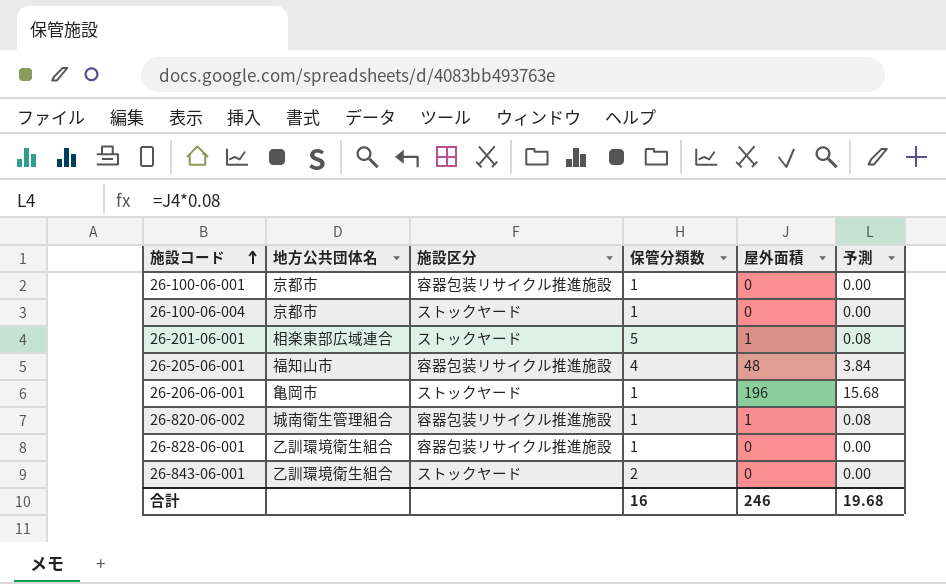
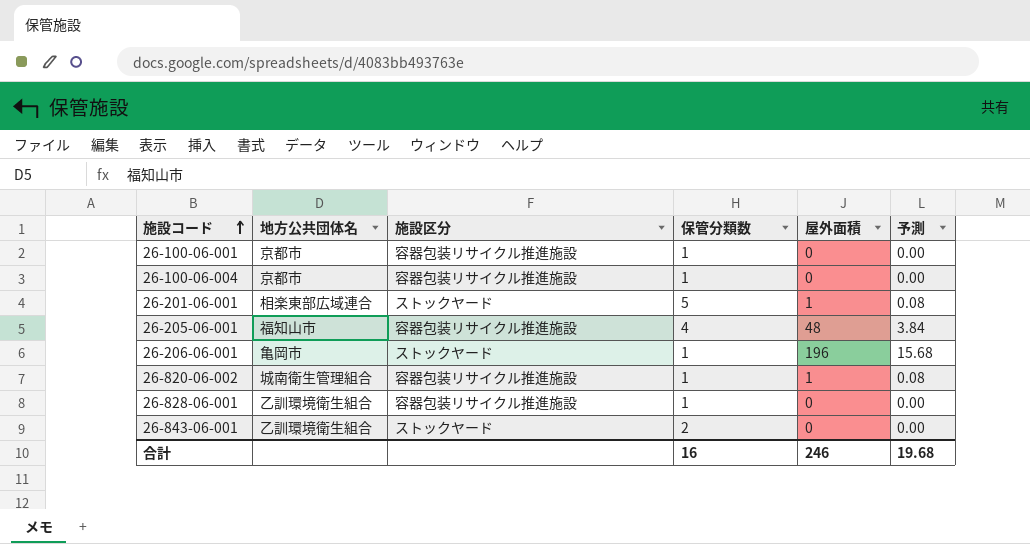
26-100-06-004 | 施設区分: ストックヤード -> 容器包装リサイクル推進施設

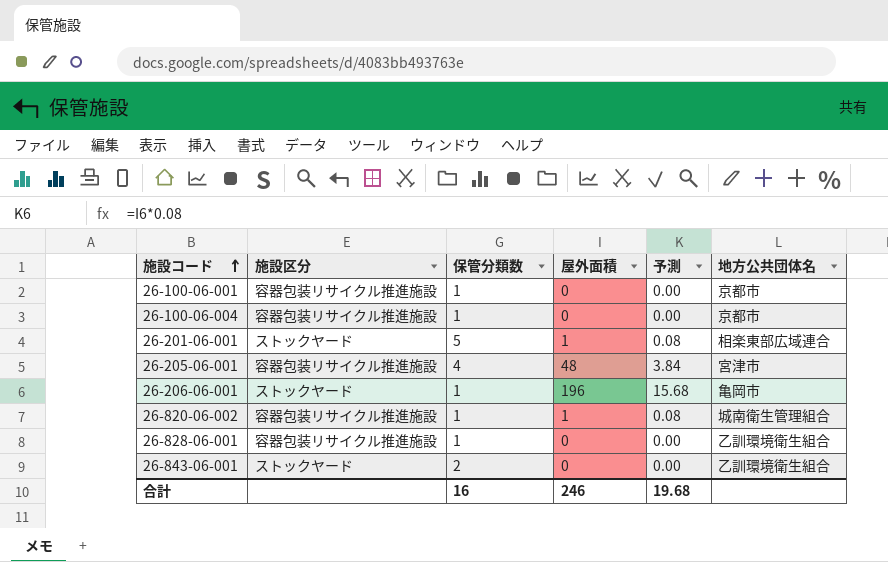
column 地方公共団体名 | position: 2 -> 6
26-205-06-001 | 地方公共団体名: 福知山市 -> 宮津市

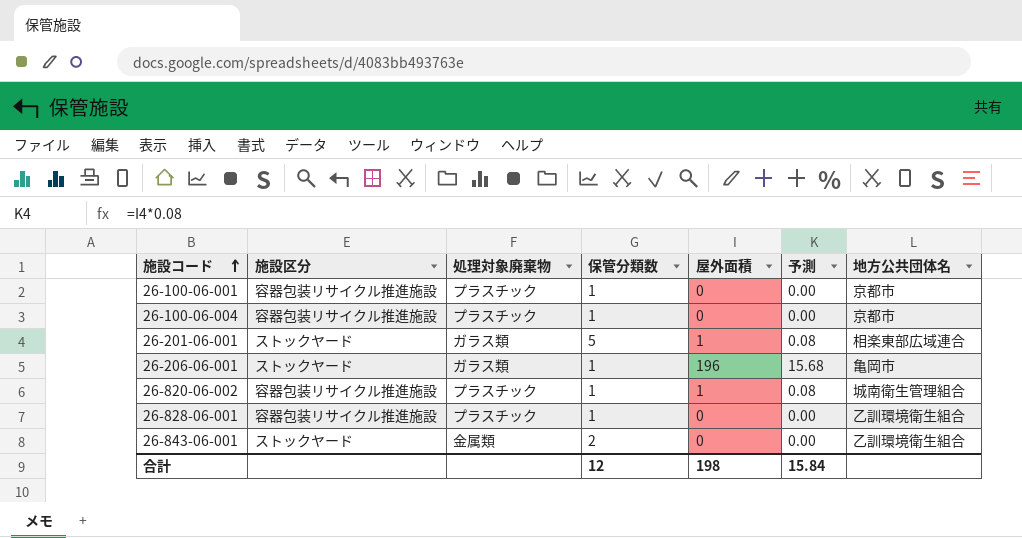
column 処理対象廃棄物 | position: none -> 3
row 26-205-06-001: 容器包装リサイクル推進施設 | 4 | 48 | 3.84 | 宮津市 -> none
合計 | 保管分類数: 16 -> 12
合計 | 屋外面積: 246 -> 198
合計 | 予測: 19.68 -> 15.84

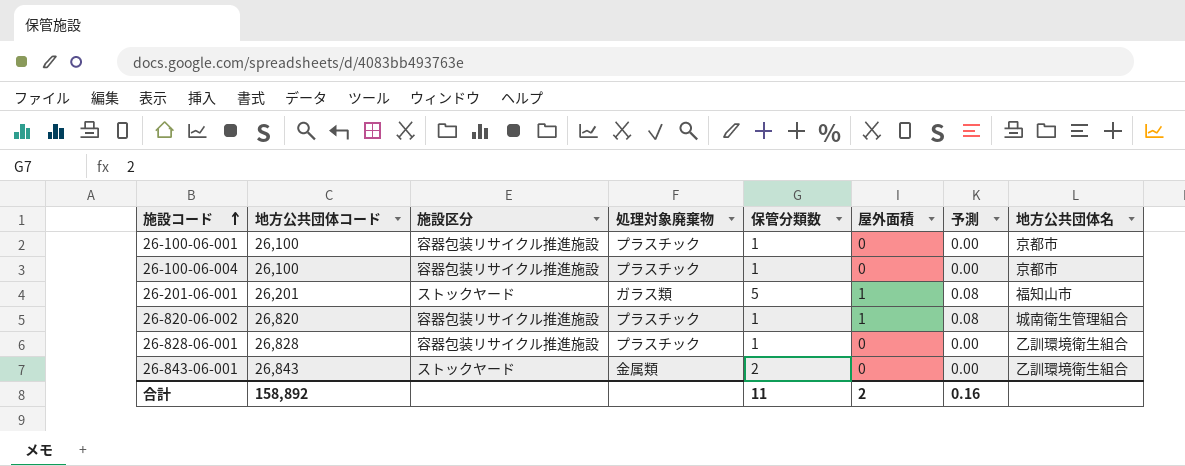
column 地方公共団体コード | position: none -> 2
row 26-206-06-001: ストックヤード | ガラス類 | 1 | 196 | 15.68 | 亀岡市 -> none
26-201-06-001 | 地方公共団体名: 相楽東部広域連合 -> 福知山市
合計 | 保管分類数: 12 -> 11
合計 | 屋外面積: 198 -> 2
合計 | 予測: 15.84 -> 0.16

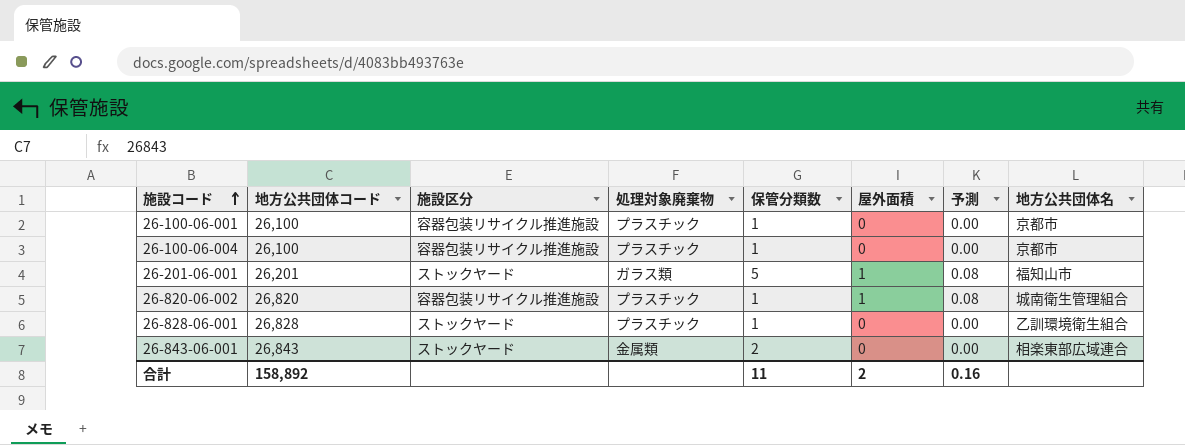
26-828-06-001 | 施設区分: 容器包装リサイクル推進施設 -> ストックヤード
26-843-06-001 | 地方公共団体名: 乙訓環境衛生組合 -> 相楽東部広域連合

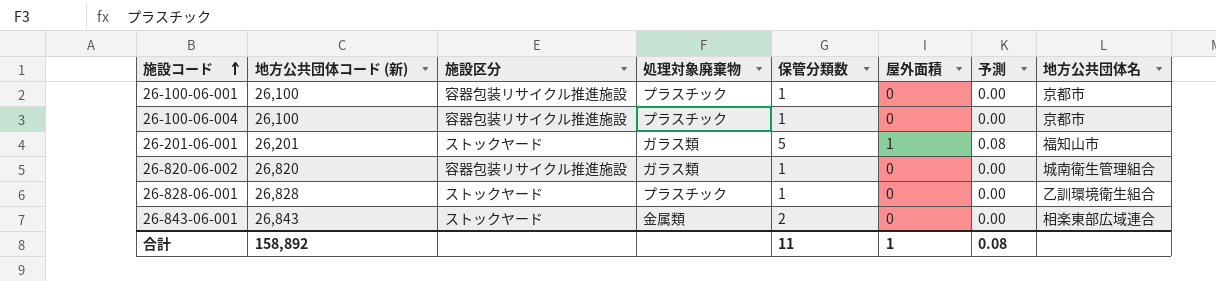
column name: 地方公共団体コード -> 地方公共団体コード (新)
26-820-06-002 | 処理対象廃棄物: プラスチック -> ガラス類
26-820-06-002 | 屋外面積: 1 -> 0
26-820-06-002 | 予測: 0.08 -> 0.00
合計 | 屋外面積: 2 -> 1
合計 | 予測: 0.16 -> 0.08

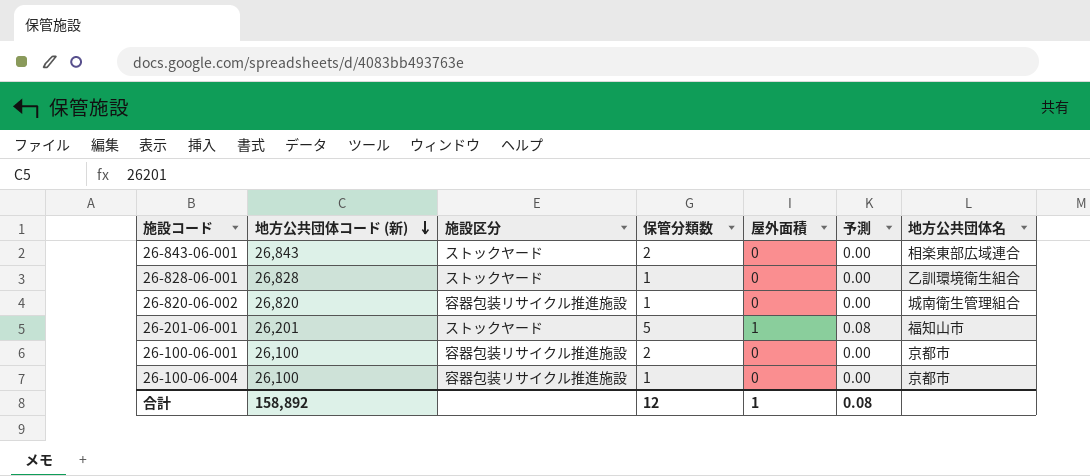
row order: 施設コード ascending -> 地方公共団体コード (新) descending
column 処理対象廃棄物 | position: 4 -> none
26-100-06-001 | 保管分類数: 1 -> 2
合計 | 保管分類数: 11 -> 12

